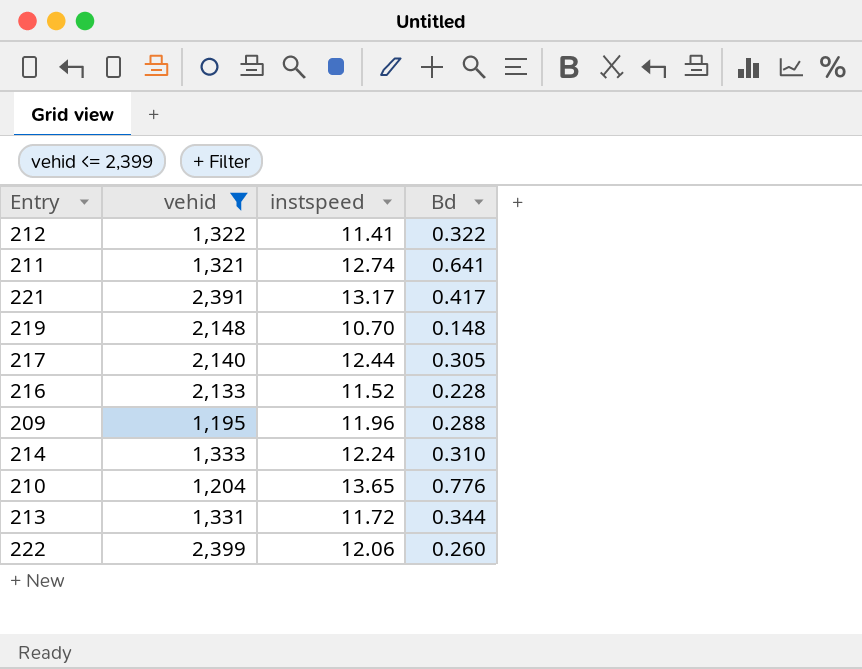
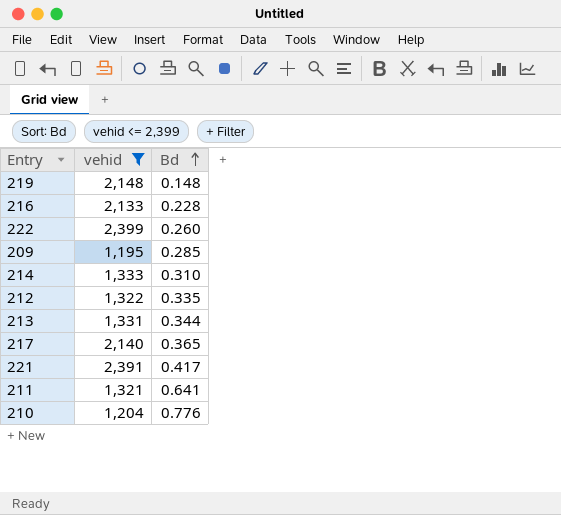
row order: none -> Bd ascending
column instspeed | position: 3 -> none
209 | Bd: 0.288 -> 0.285
212 | Bd: 0.322 -> 0.335
217 | Bd: 0.305 -> 0.365

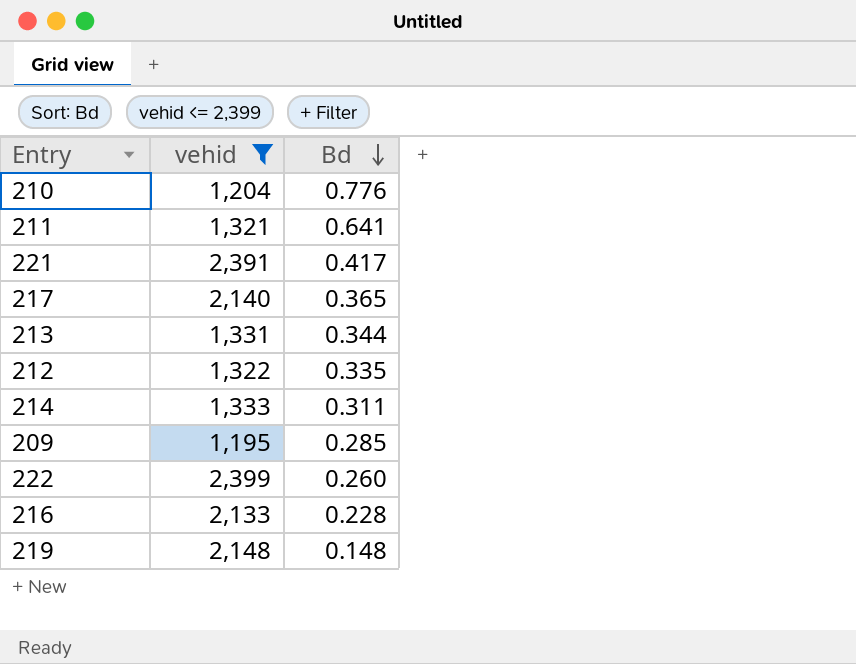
row order: Bd ascending -> Bd descending
214 | Bd: 0.310 -> 0.311

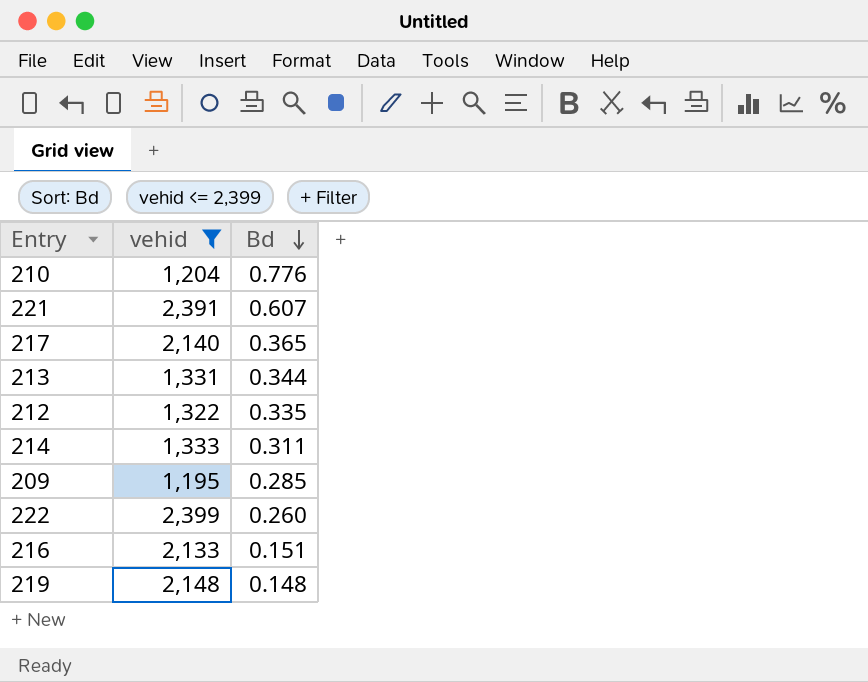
row 211: 1,321 | 0.641 -> none
221 | Bd: 0.417 -> 0.607
216 | Bd: 0.228 -> 0.151

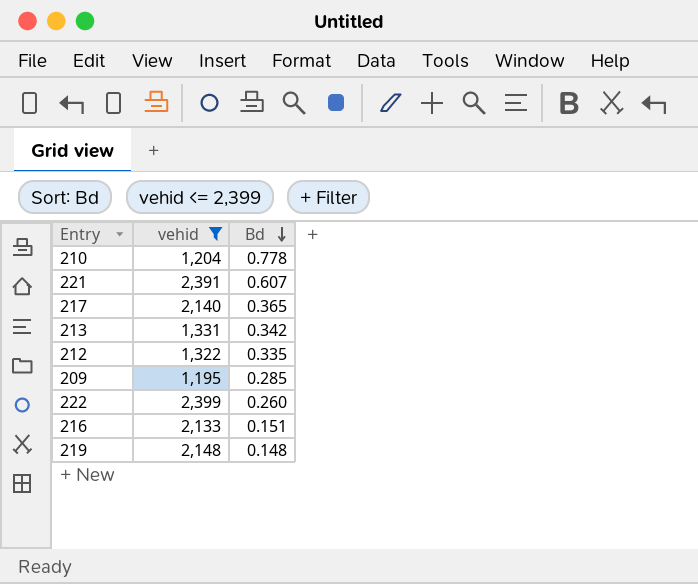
row 214: 1,333 | 0.311 -> none
210 | Bd: 0.776 -> 0.778
213 | Bd: 0.344 -> 0.342

